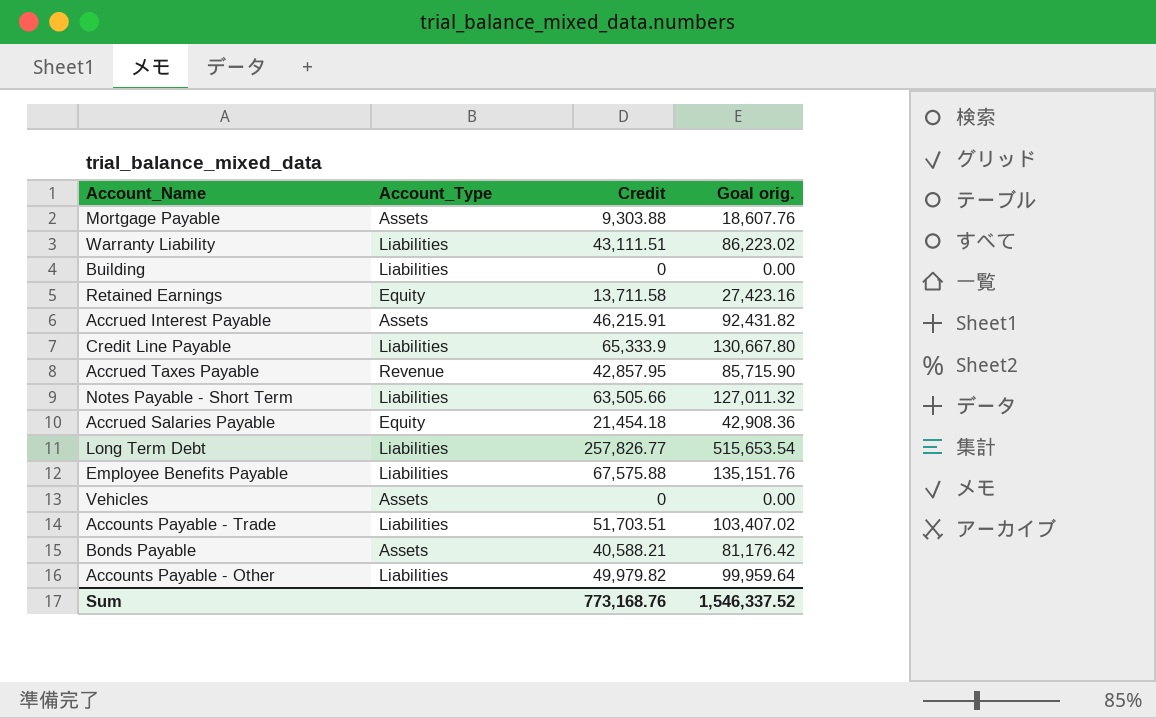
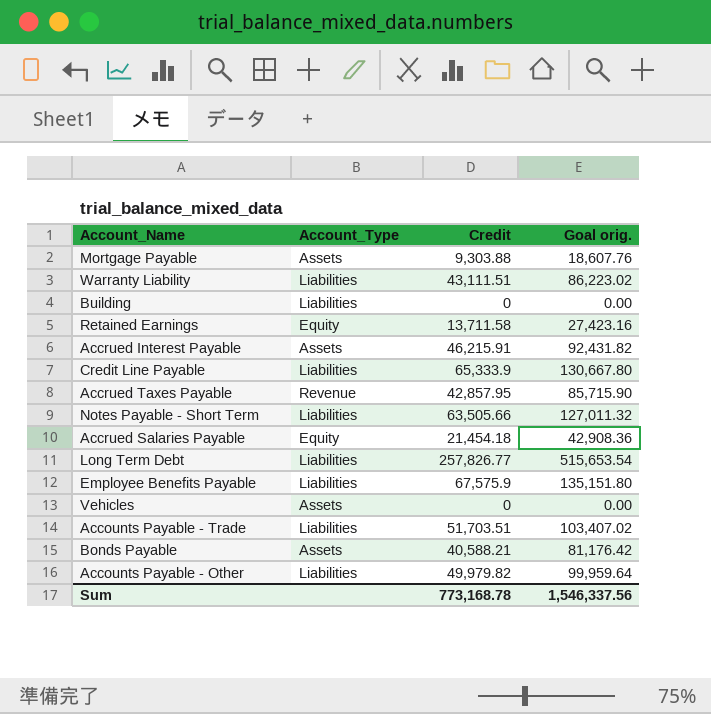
Employee Benefits Payable | Credit: 67,575.88 -> 67,575.9
Employee Benefits Payable | Goal orig.: 135,151.76 -> 135,151.80
Sum | Credit: 773,168.76 -> 773,168.78
Sum | Goal orig.: 1,546,337.52 -> 1,546,337.56

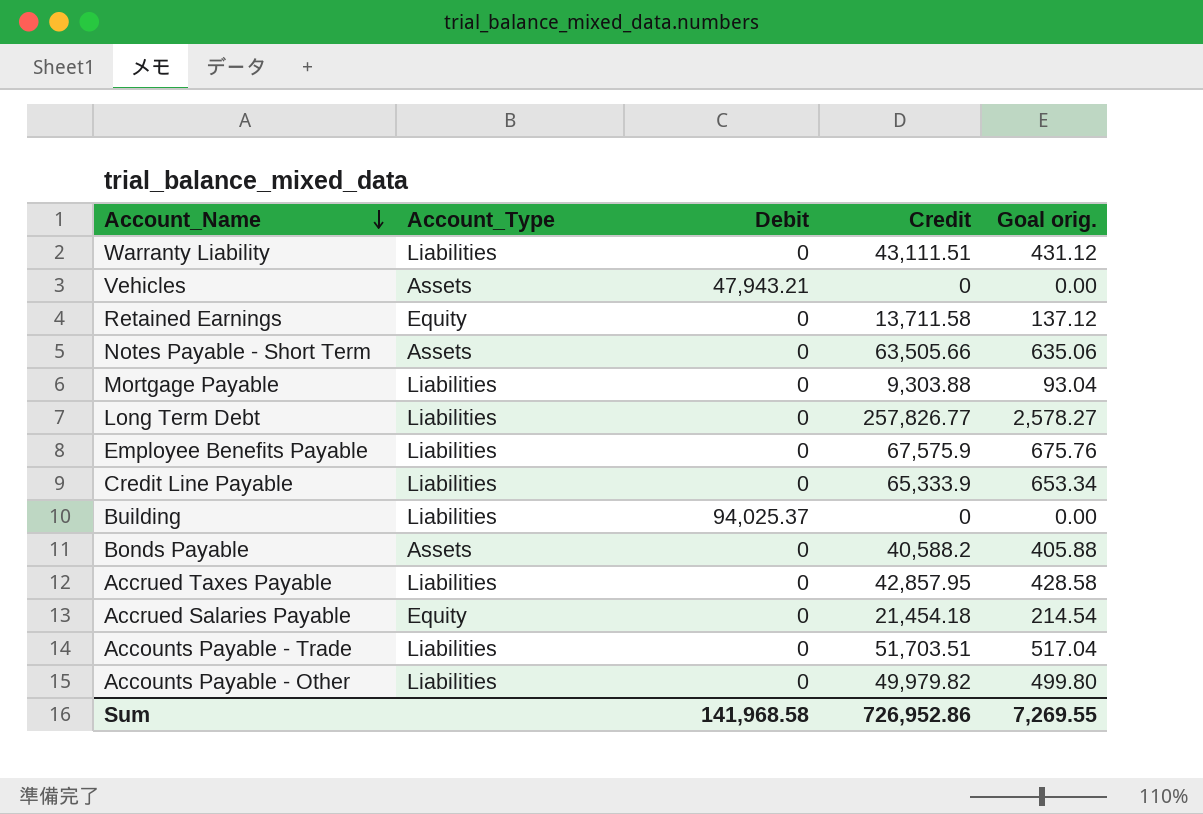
row order: none -> Account_Name descending
column Debit | position: none -> 3
column Goal orig. | formula: [Credit] * 2 -> [Credit] * 0.01
row Accrued Interest Payable: Assets | 46,215.91 | 92,431.82 -> none
Notes Payable - Short Term | Account_Type: Liabilities -> Assets
Mortgage Payable | Account_Type: Assets -> Liabilities
Bonds Payable | Credit: 40,588.21 -> 40,588.2
Accrued Taxes Payable | Account_Type: Revenue -> Liabilities
Sum | Credit: 773,168.78 -> 726,952.86
Sum | Goal orig.: 1,546,337.56 -> 7,269.55

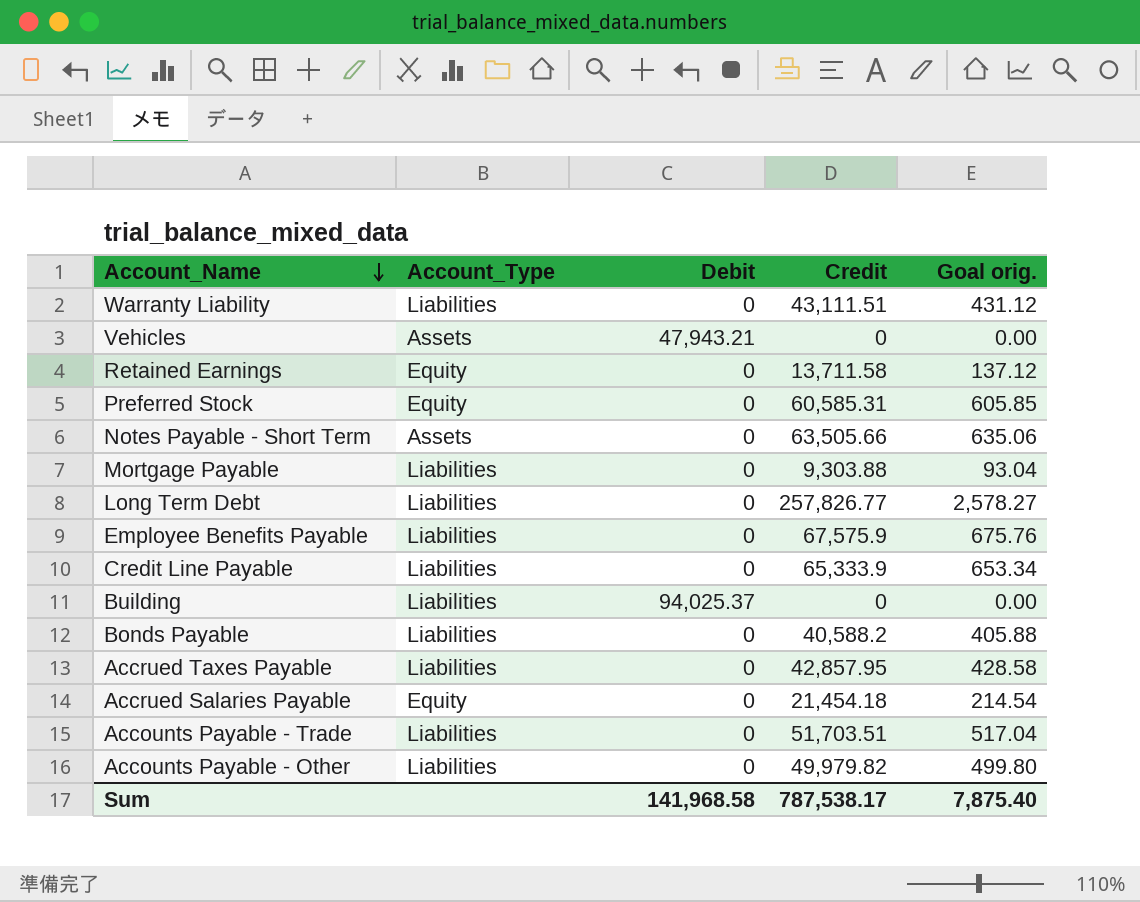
row Preferred Stock: none -> Equity | 0 | 60,585.31 | 605.85
Bonds Payable | Account_Type: Assets -> Liabilities
Sum | Credit: 726,952.86 -> 787,538.17
Sum | Goal orig.: 7,269.55 -> 7,875.40

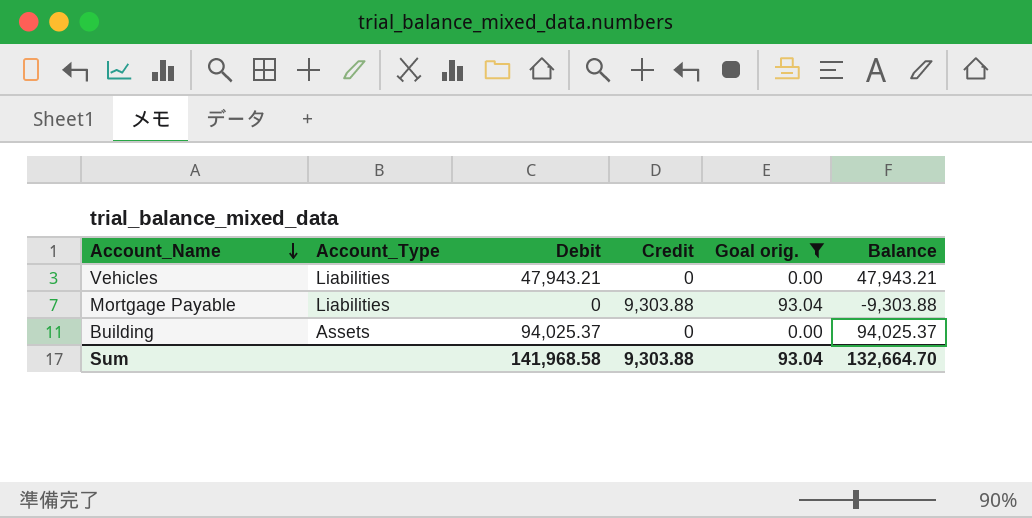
filter: none -> Goal orig. <= 93.04
column Balance | formula: none -> [Debit] - [Credit]
Vehicles | Account_Type: Assets -> Liabilities
Building | Account_Type: Liabilities -> Assets
Sum | Credit: 787,538.17 -> 9,303.88
Sum | Goal orig.: 7,875.40 -> 93.04

